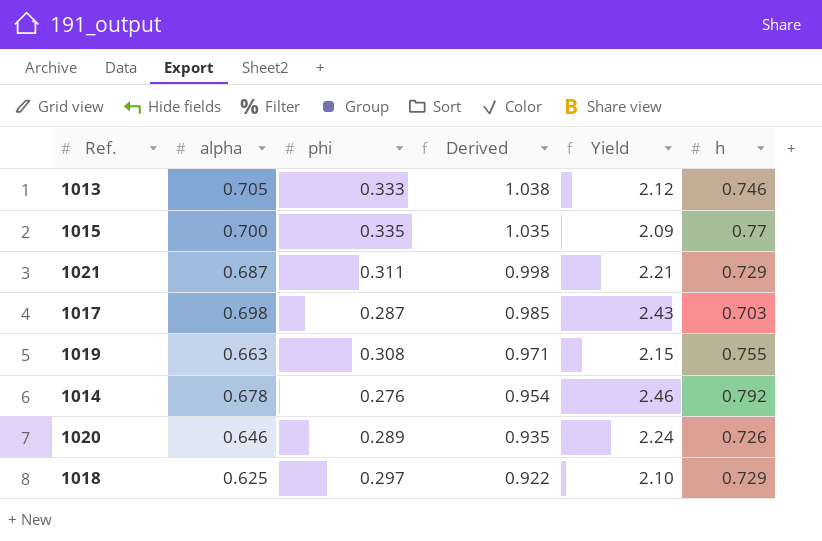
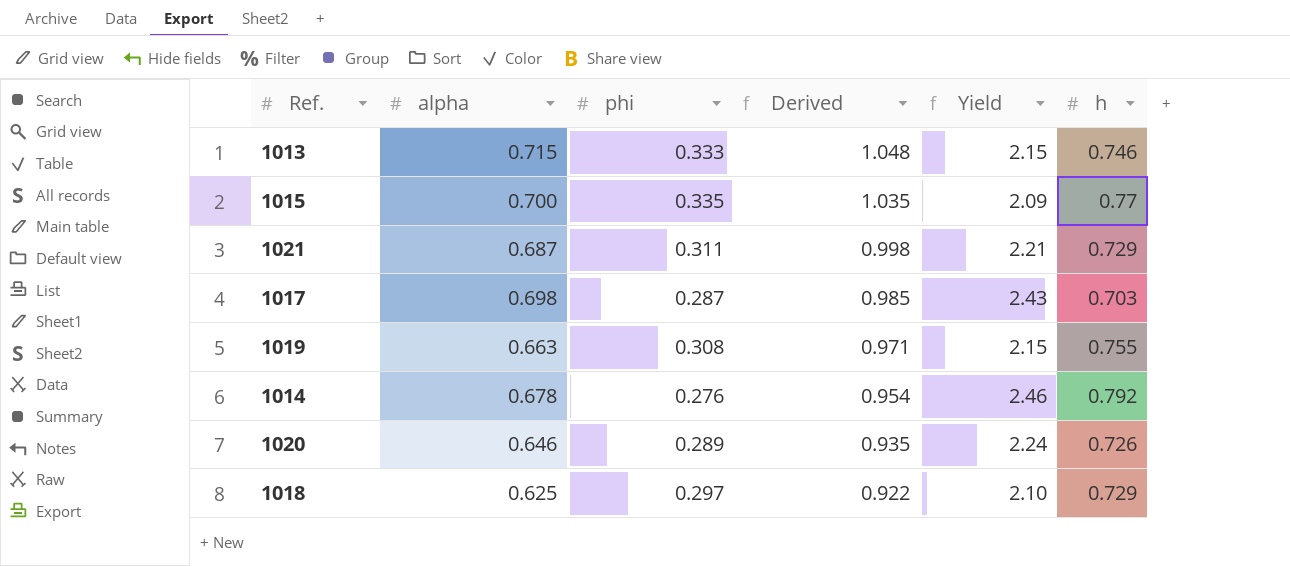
1013 | alpha: 0.705 -> 0.715
1013 | Derived: 1.038 -> 1.048
1013 | Yield: 2.12 -> 2.15

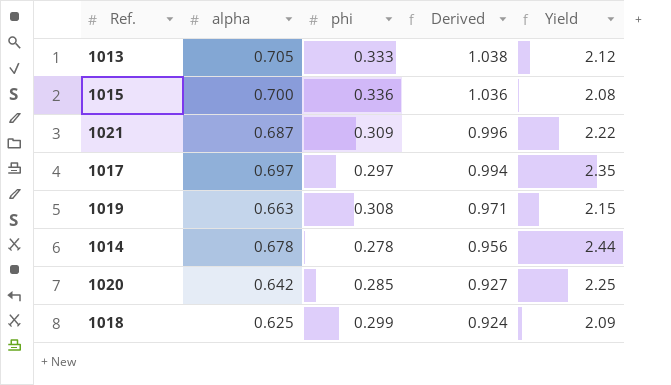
column h | position: 6 -> none
1013 | alpha: 0.715 -> 0.705
1013 | Derived: 1.048 -> 1.038
1013 | Yield: 2.15 -> 2.12
1015 | phi: 0.335 -> 0.336
1015 | Derived: 1.035 -> 1.036
1015 | Yield: 2.09 -> 2.08
1021 | phi: 0.311 -> 0.309
1021 | Derived: 0.998 -> 0.996
1021 | Yield: 2.21 -> 2.22
1017 | alpha: 0.698 -> 0.697
1017 | phi: 0.287 -> 0.297
1017 | Derived: 0.985 -> 0.994
1017 | Yield: 2.43 -> 2.35
1014 | phi: 0.276 -> 0.278
1014 | Derived: 0.954 -> 0.956
1014 | Yield: 2.46 -> 2.44
1020 | alpha: 0.646 -> 0.642
1020 | phi: 0.289 -> 0.285
1020 | Derived: 0.935 -> 0.927
1020 | Yield: 2.24 -> 2.25
1018 | phi: 0.297 -> 0.299
1018 | Derived: 0.922 -> 0.924
1018 | Yield: 2.10 -> 2.09

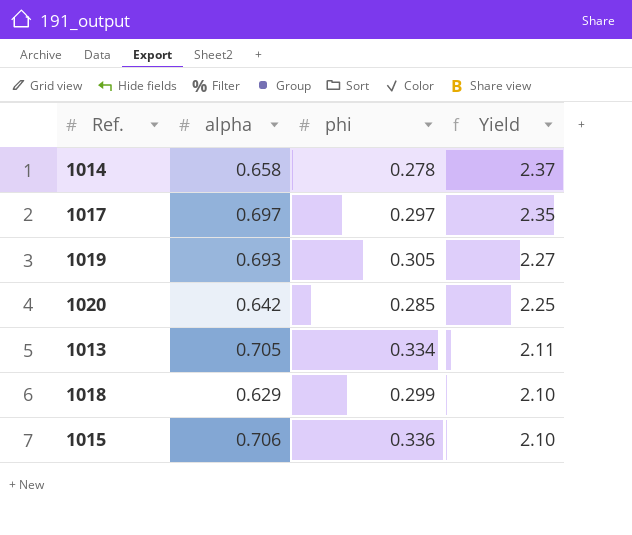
row order: Derived descending -> Yield descending
column Derived | formula: [alpha] + [phi] -> none
row 1021: 0.687 | 0.309 | 0.996 | 2.22 -> none
1014 | alpha: 0.678 -> 0.658
1014 | Yield: 2.44 -> 2.37
1019 | alpha: 0.663 -> 0.693
1019 | phi: 0.308 -> 0.305
1019 | Yield: 2.15 -> 2.27
1013 | phi: 0.333 -> 0.334
1013 | Yield: 2.12 -> 2.11
1018 | alpha: 0.625 -> 0.629
1018 | Yield: 2.09 -> 2.10
1015 | alpha: 0.700 -> 0.706
1015 | Yield: 2.08 -> 2.10

